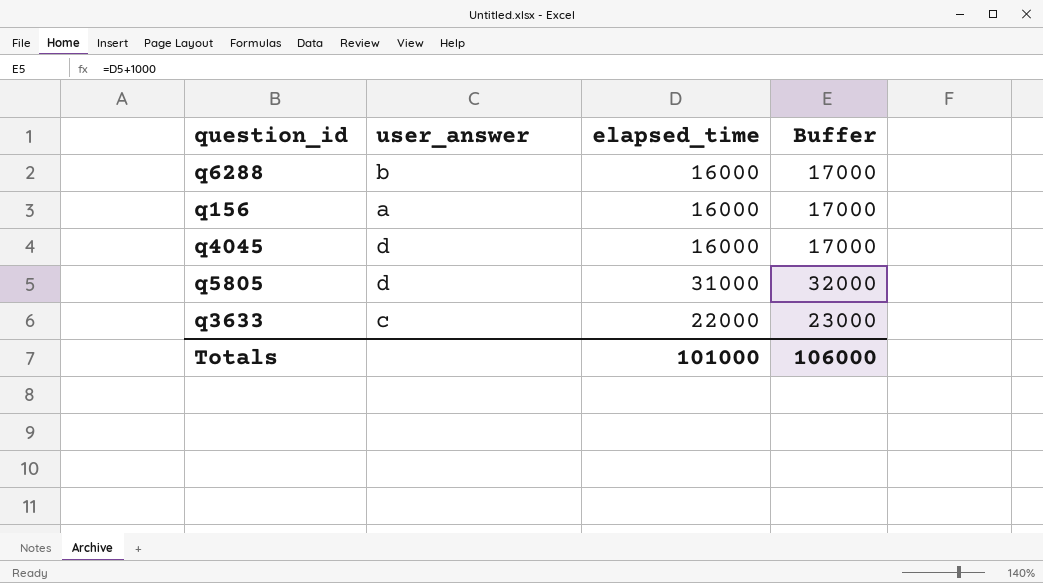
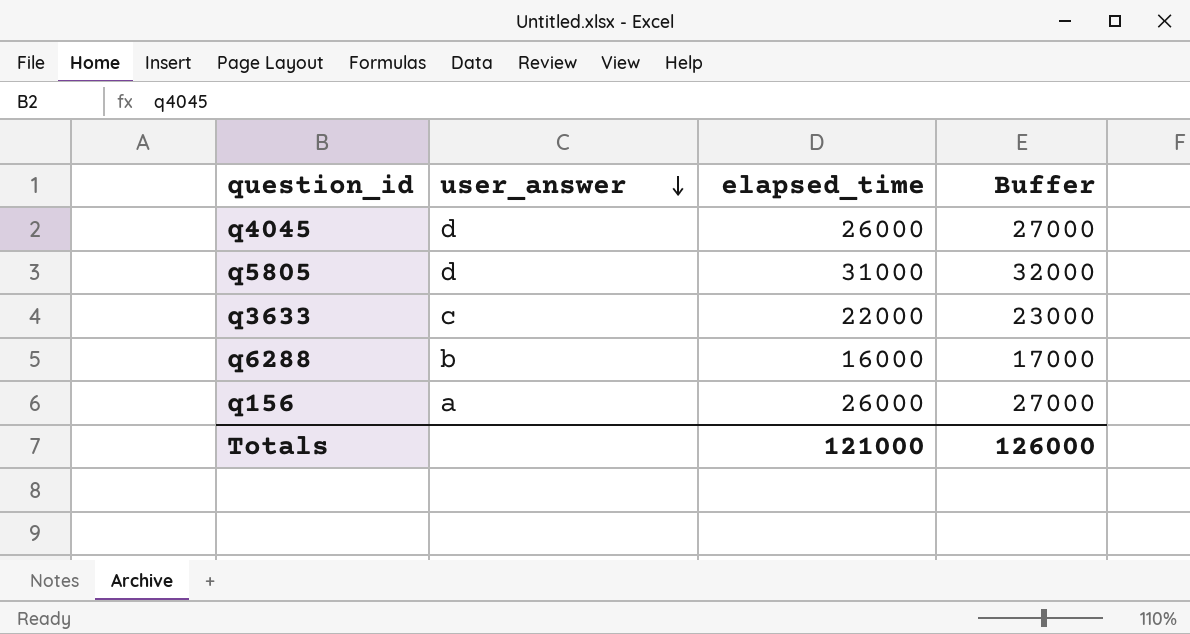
row order: none -> user_answer descending
q4045 | elapsed_time: 16000 -> 26000
q4045 | Buffer: 17000 -> 27000
q156 | elapsed_time: 16000 -> 26000
q156 | Buffer: 17000 -> 27000
Totals | elapsed_time: 101000 -> 121000
Totals | Buffer: 106000 -> 126000

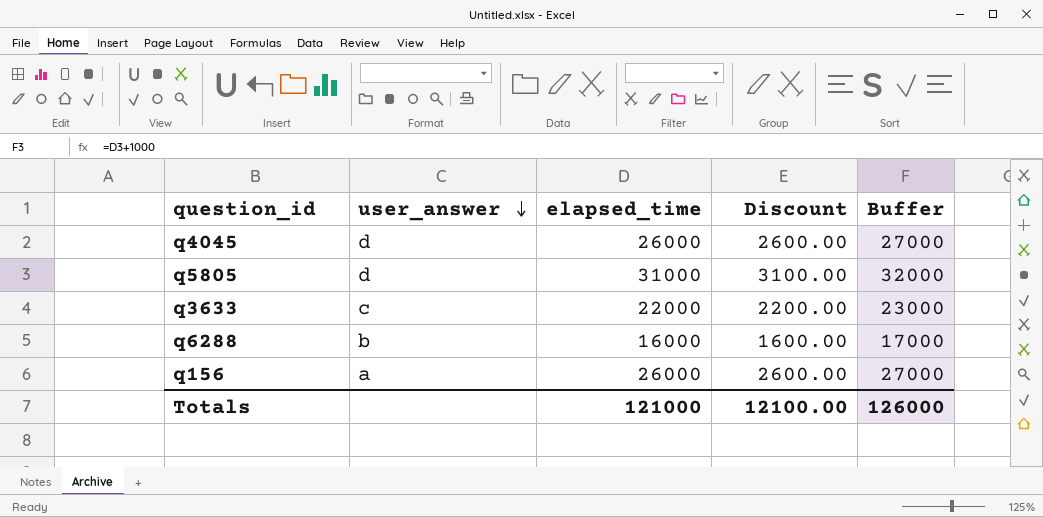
column Discount | formula: none -> [elapsed_time] * 0.1

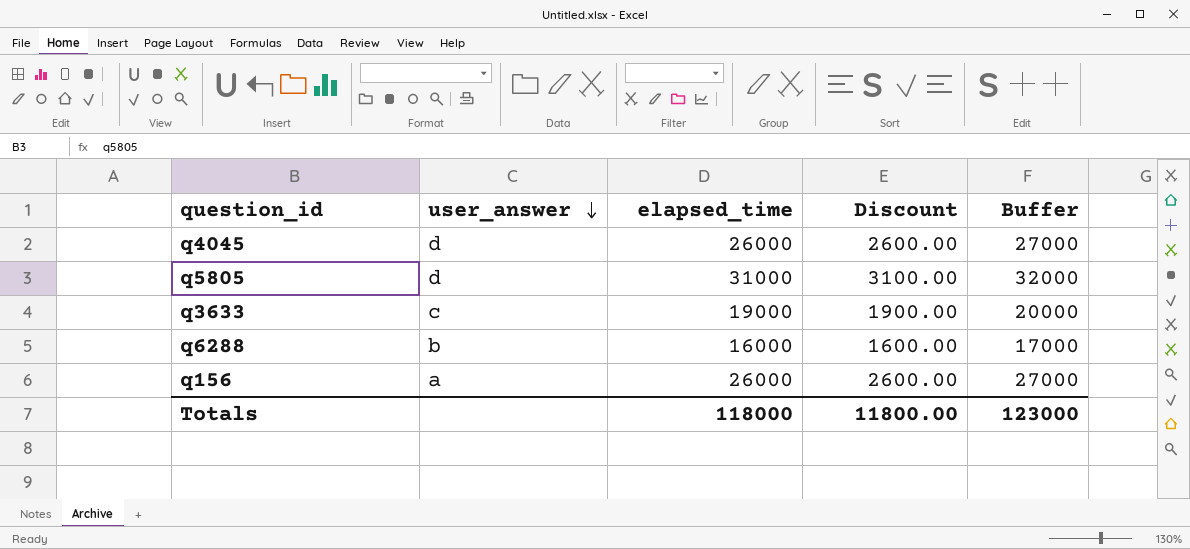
q3633 | elapsed_time: 22000 -> 19000
q3633 | Discount: 2200.00 -> 1900.00
q3633 | Buffer: 23000 -> 20000
Totals | elapsed_time: 121000 -> 118000
Totals | Discount: 12100.00 -> 11800.00
Totals | Buffer: 126000 -> 123000

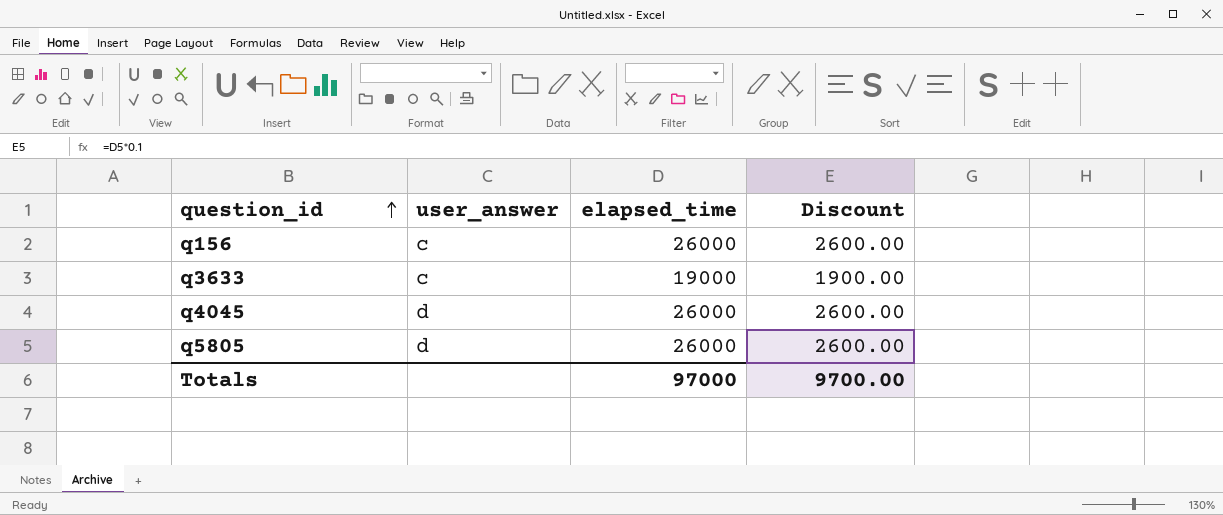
row order: user_answer descending -> question_id ascending
column Buffer | formula: [elapsed_time] + 1000 -> none
row q6288: b | 16000 | 1600.00 | 17000 -> none
q156 | user_answer: a -> c
q5805 | elapsed_time: 31000 -> 26000
q5805 | Discount: 3100.00 -> 2600.00
Totals | elapsed_time: 118000 -> 97000
Totals | Discount: 11800.00 -> 9700.00

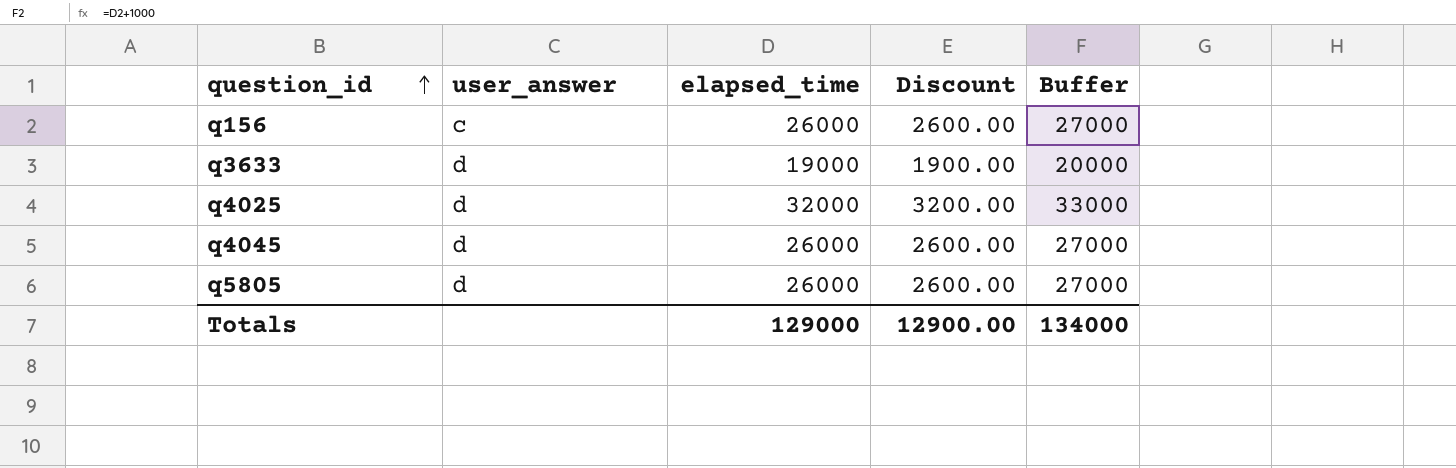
column Buffer | formula: none -> [elapsed_time] + 1000
q3633 | user_answer: c -> d
row q4025: none -> d | 32000 | 3200.00 | 33000
Totals | elapsed_time: 97000 -> 129000
Totals | Discount: 9700.00 -> 12900.00

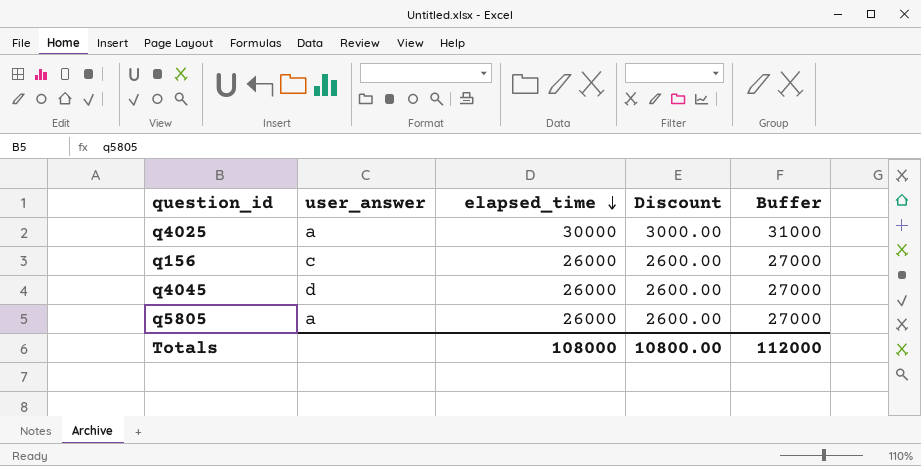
row order: question_id ascending -> elapsed_time descending
row q3633: d | 19000 | 1900.00 | 20000 -> none
q4025 | user_answer: d -> a
q4025 | elapsed_time: 32000 -> 30000
q4025 | Discount: 3200.00 -> 3000.00
q4025 | Buffer: 33000 -> 31000
q5805 | user_answer: d -> a
Totals | elapsed_time: 129000 -> 108000
Totals | Discount: 12900.00 -> 10800.00
Totals | Buffer: 134000 -> 112000

